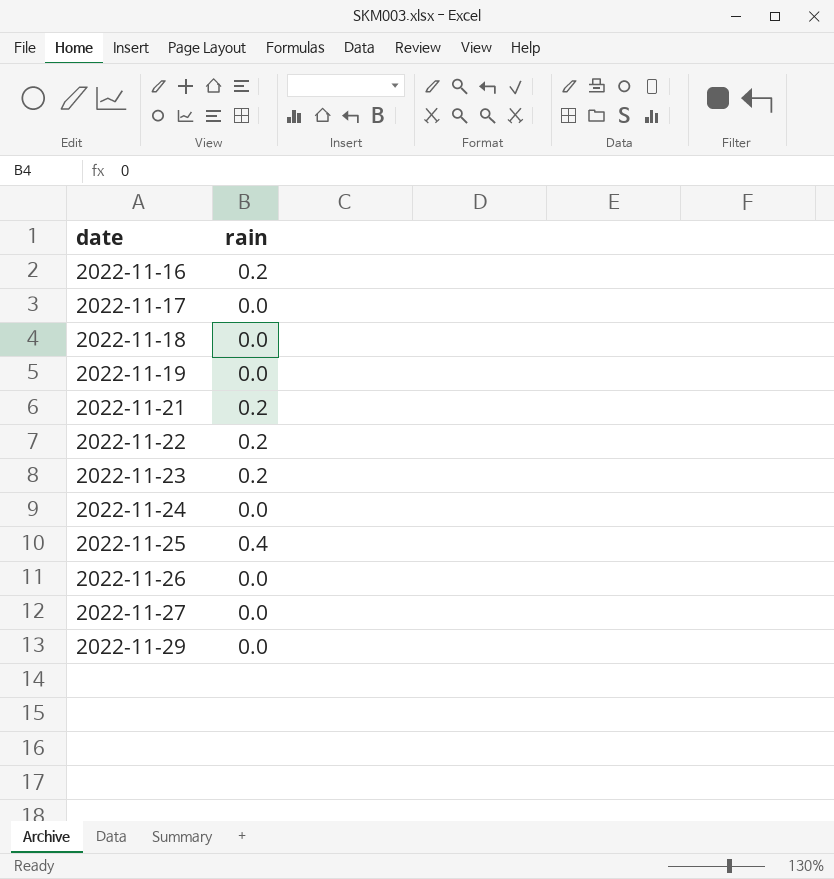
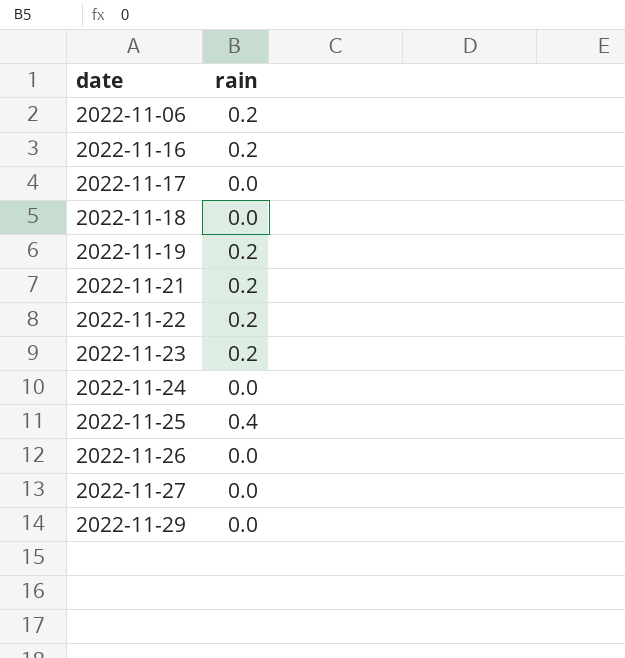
row 2022-11-06: none -> 0.2
2022-11-19 | rain: 0.0 -> 0.2

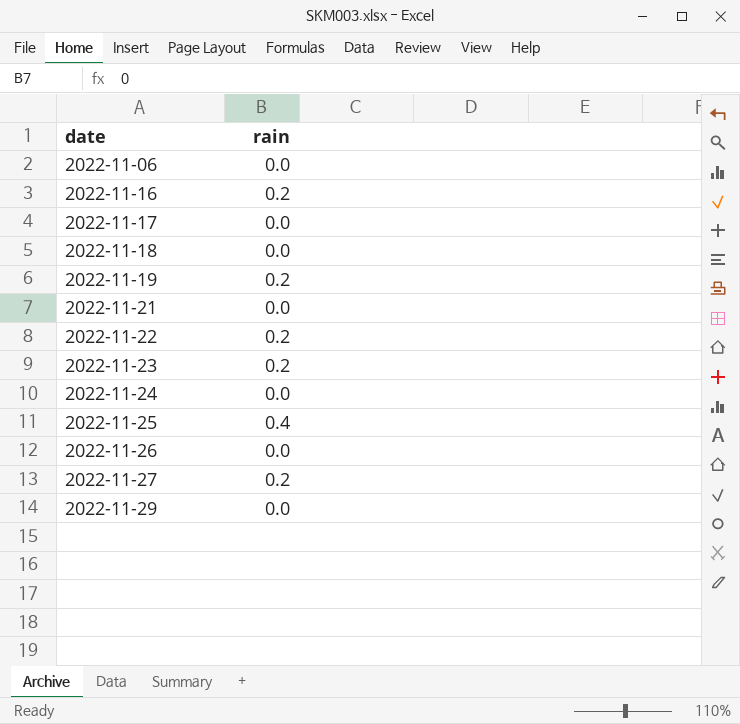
2022-11-06 | rain: 0.2 -> 0.0
2022-11-21 | rain: 0.2 -> 0.0
2022-11-27 | rain: 0.0 -> 0.2

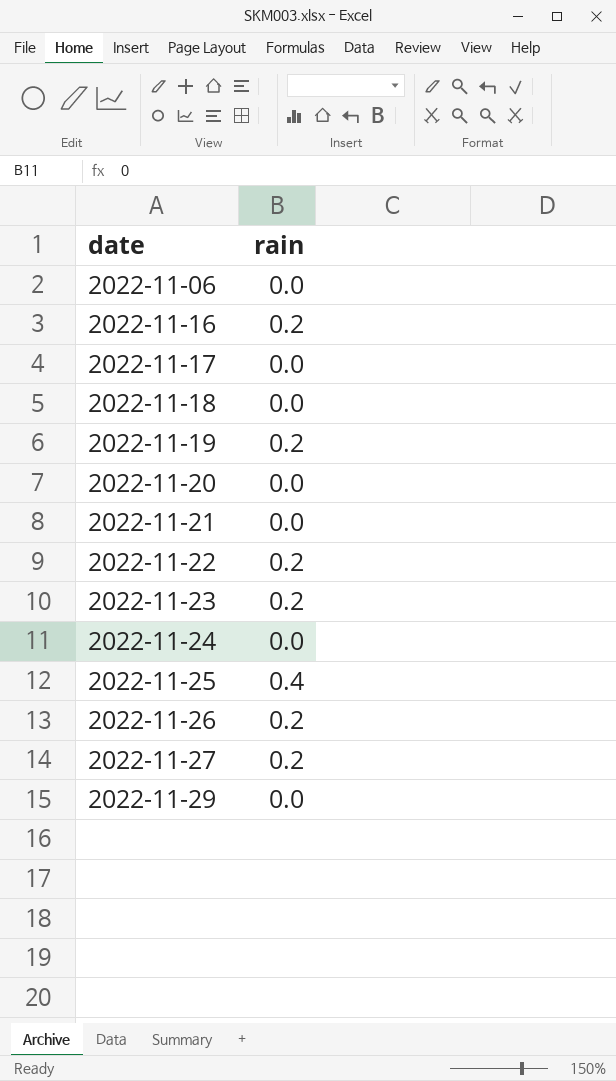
row 2022-11-20: none -> 0.0
2022-11-26 | rain: 0.0 -> 0.2

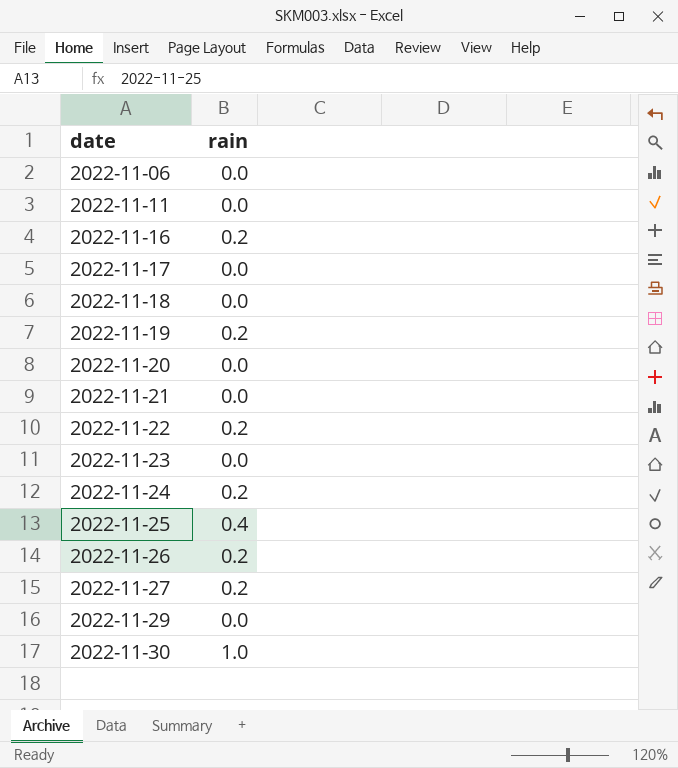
row 2022-11-11: none -> 0.0
2022-11-23 | rain: 0.2 -> 0.0
2022-11-24 | rain: 0.0 -> 0.2
row 2022-11-30: none -> 1.0

